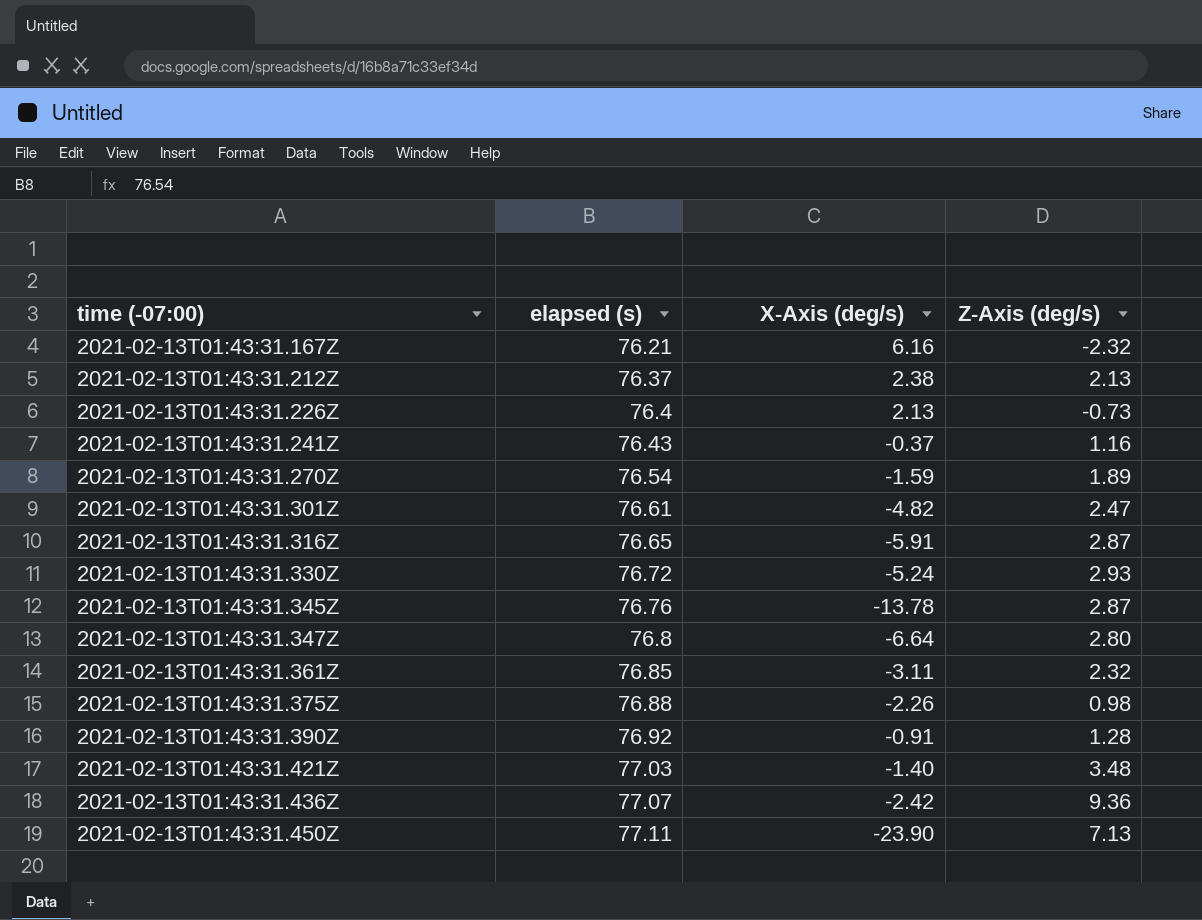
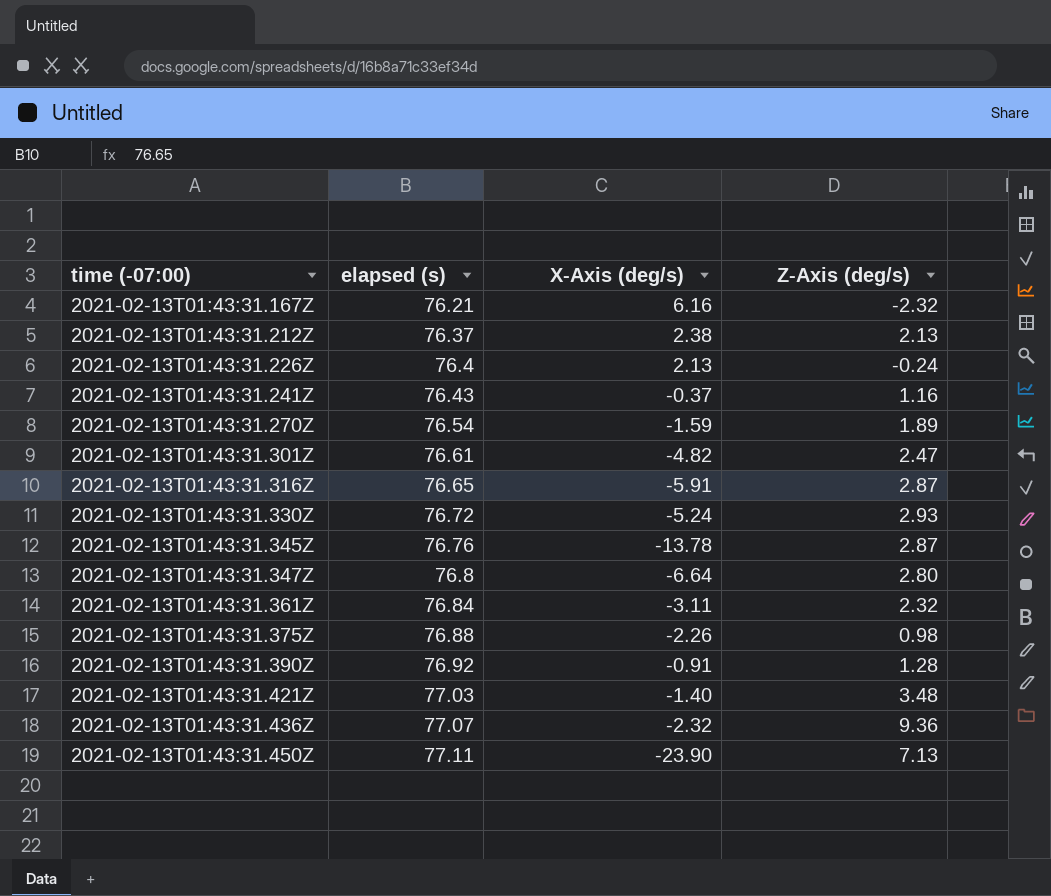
2021-02-13T01:43:31.226Z | Z-Axis (deg/s): -0.73 -> -0.24
2021-02-13T01:43:31.361Z | elapsed (s): 76.85 -> 76.84
2021-02-13T01:43:31.436Z | X-Axis (deg/s): -2.42 -> -2.32

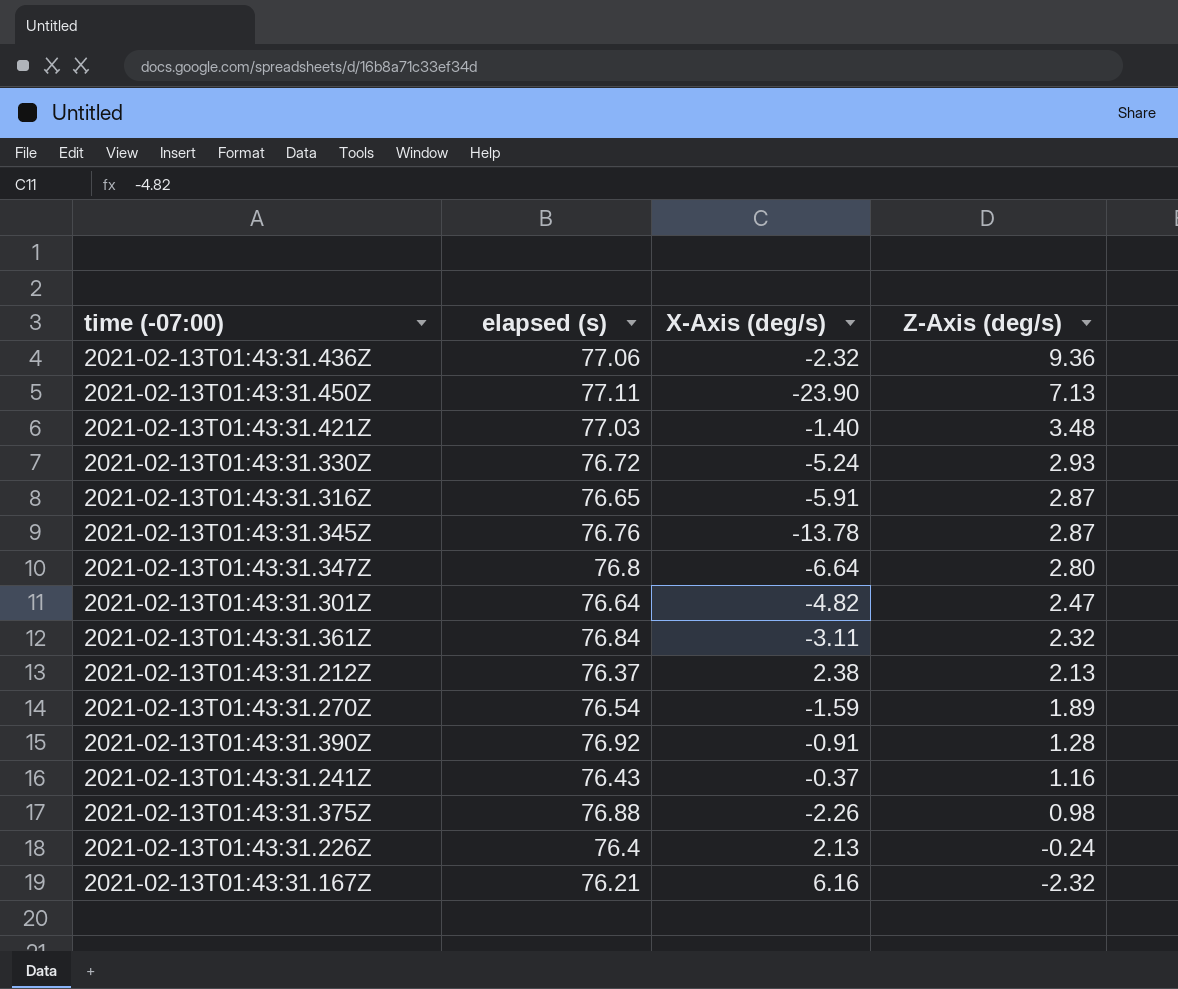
row order: time (-07:00) ascending -> Z-Axis (deg/s) descending
2021-02-13T01:43:31.436Z | elapsed (s): 77.07 -> 77.06
2021-02-13T01:43:31.301Z | elapsed (s): 76.61 -> 76.64

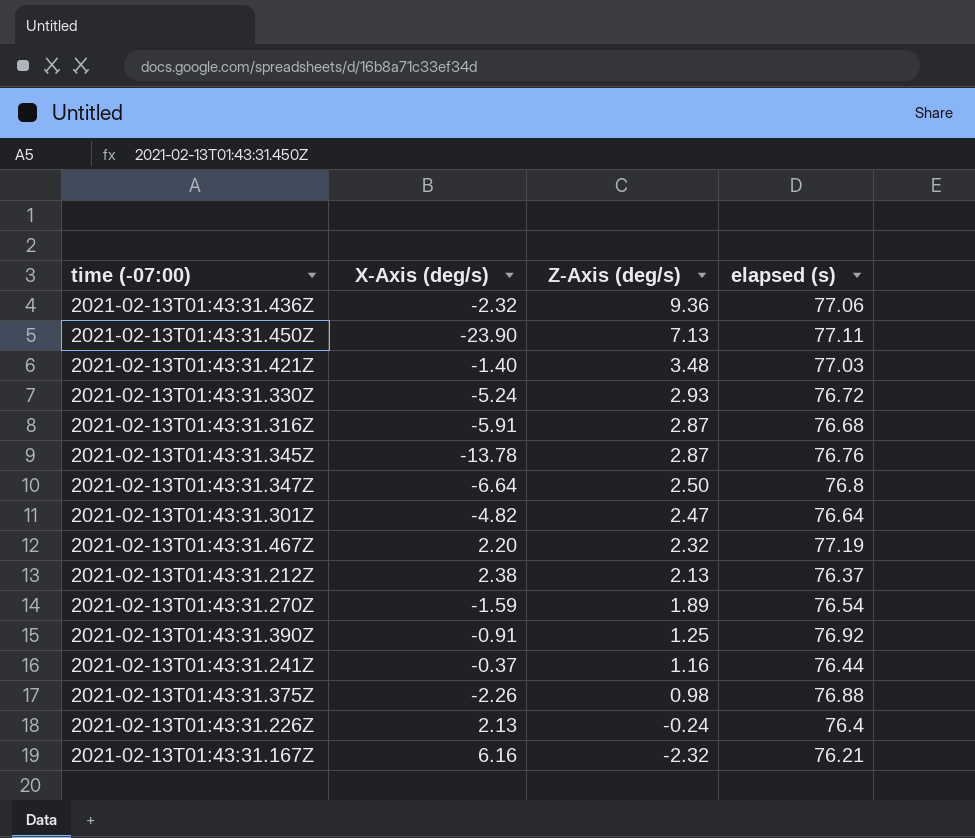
column elapsed (s) | position: 2 -> 4
row 2021-02-13T01:43:31.361Z: 76.84 | -3.11 | 2.32 -> none
2021-02-13T01:43:31.316Z | elapsed (s): 76.65 -> 76.68
2021-02-13T01:43:31.347Z | Z-Axis (deg/s): 2.80 -> 2.50
row 2021-02-13T01:43:31.467Z: none -> 2.20 | 2.32 | 77.19
2021-02-13T01:43:31.390Z | Z-Axis (deg/s): 1.28 -> 1.25
2021-02-13T01:43:31.241Z | elapsed (s): 76.43 -> 76.44

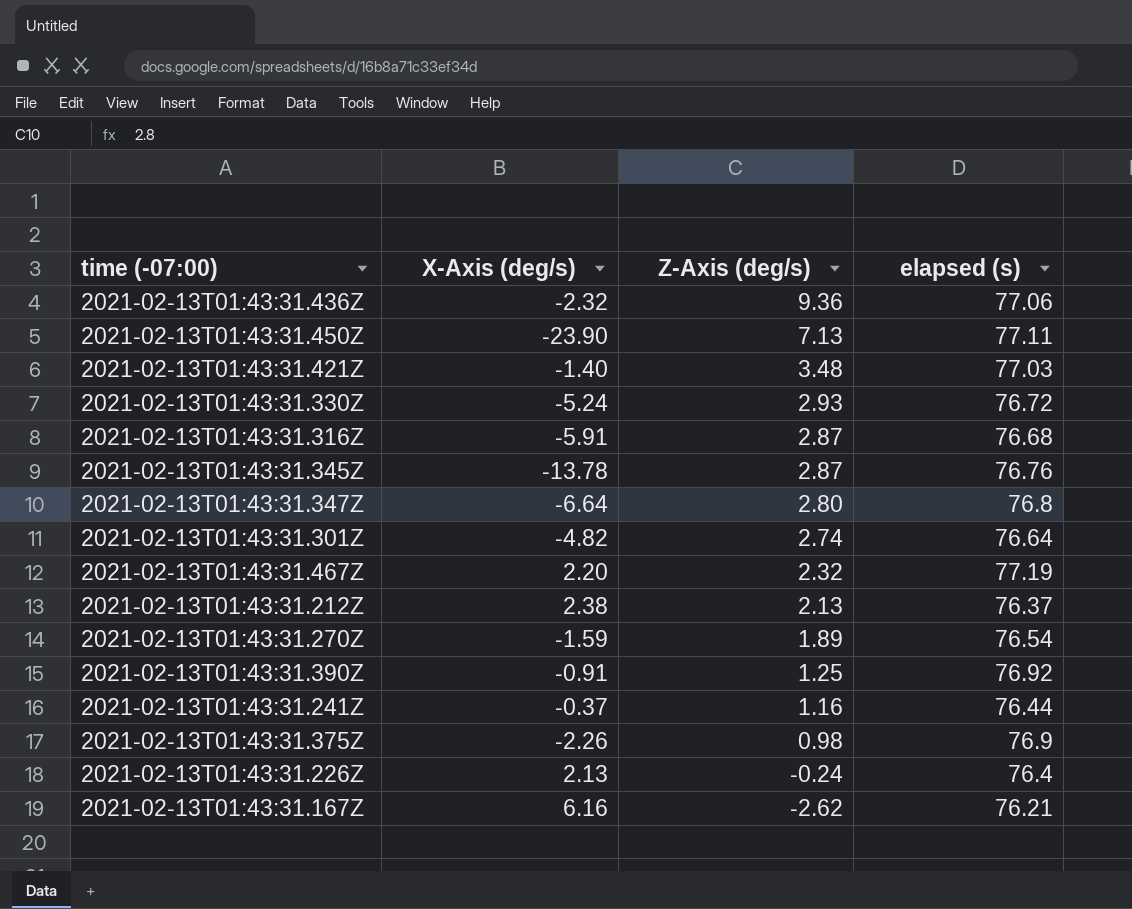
2021-02-13T01:43:31.347Z | Z-Axis (deg/s): 2.50 -> 2.80
2021-02-13T01:43:31.301Z | Z-Axis (deg/s): 2.47 -> 2.74
2021-02-13T01:43:31.375Z | elapsed (s): 76.88 -> 76.9
2021-02-13T01:43:31.167Z | Z-Axis (deg/s): -2.32 -> -2.62

